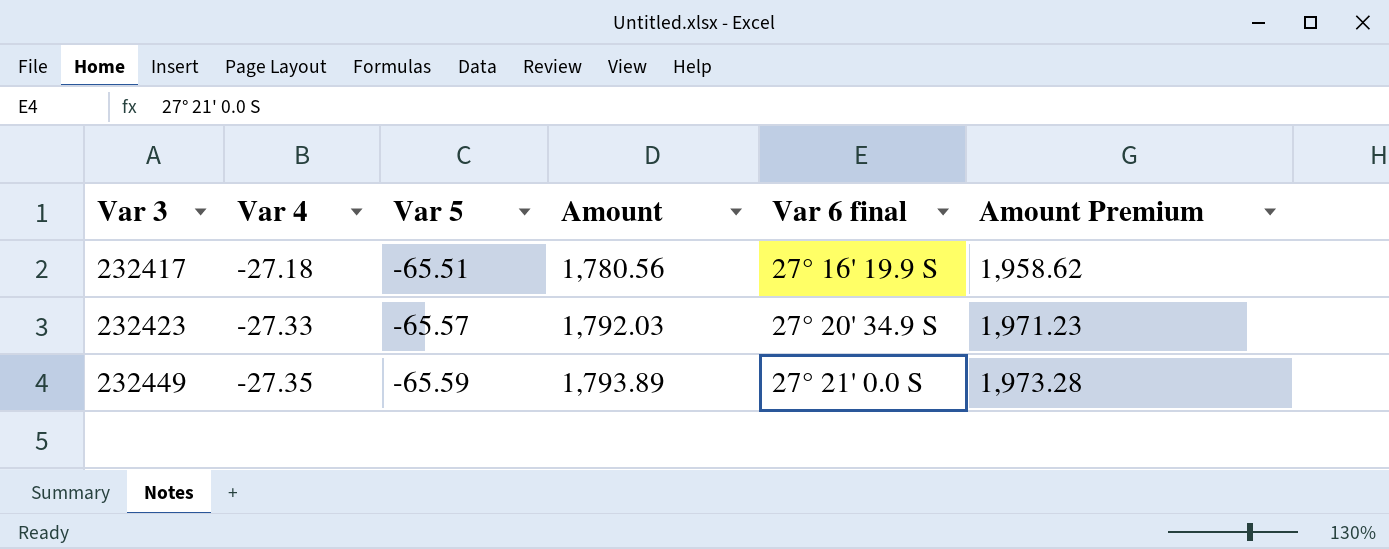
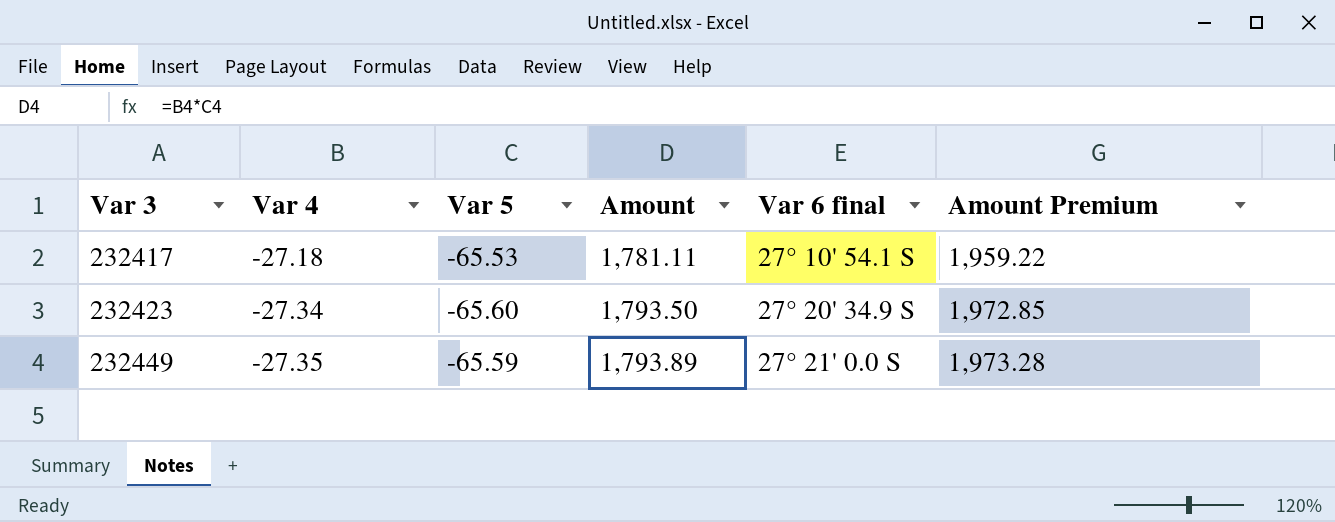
232417 | Var 5: -65.51 -> -65.53
232417 | Amount: 1,780.56 -> 1,781.11
232417 | Var 6 final: 27° 16' 19.9 S -> 27° 10' 54.1 S
232417 | Amount Premium: 1,958.62 -> 1,959.22
232423 | Var 4: -27.33 -> -27.34
232423 | Var 5: -65.57 -> -65.60
232423 | Amount: 1,792.03 -> 1,793.50
232423 | Amount Premium: 1,971.23 -> 1,972.85

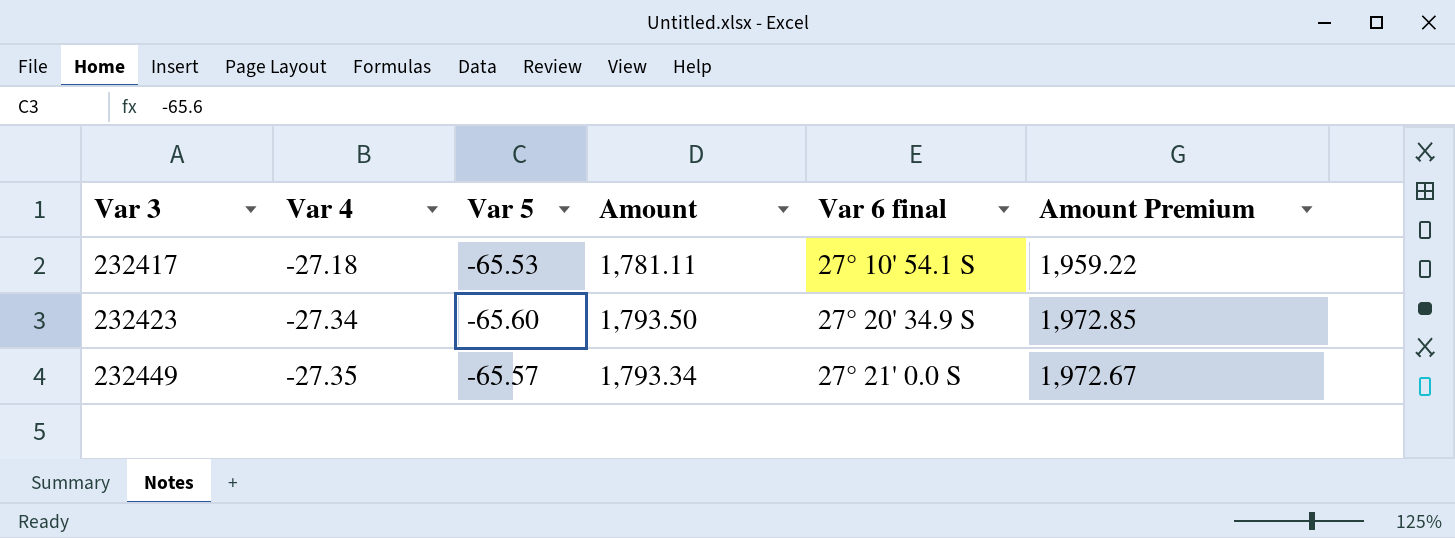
232449 | Var 5: -65.59 -> -65.57
232449 | Amount: 1,793.89 -> 1,793.34
232449 | Amount Premium: 1,973.28 -> 1,972.67

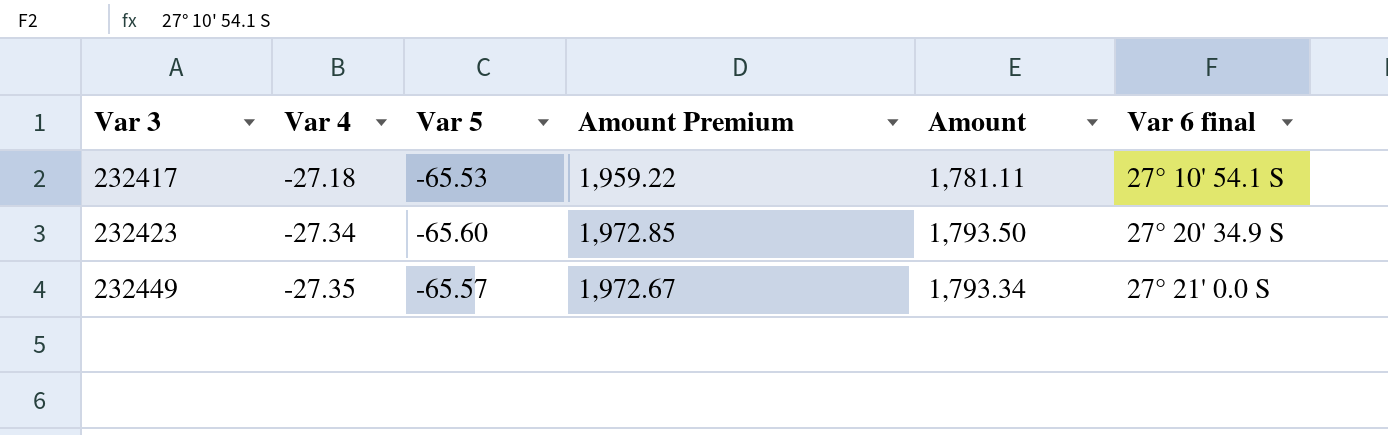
column Amount Premium | position: 6 -> 4

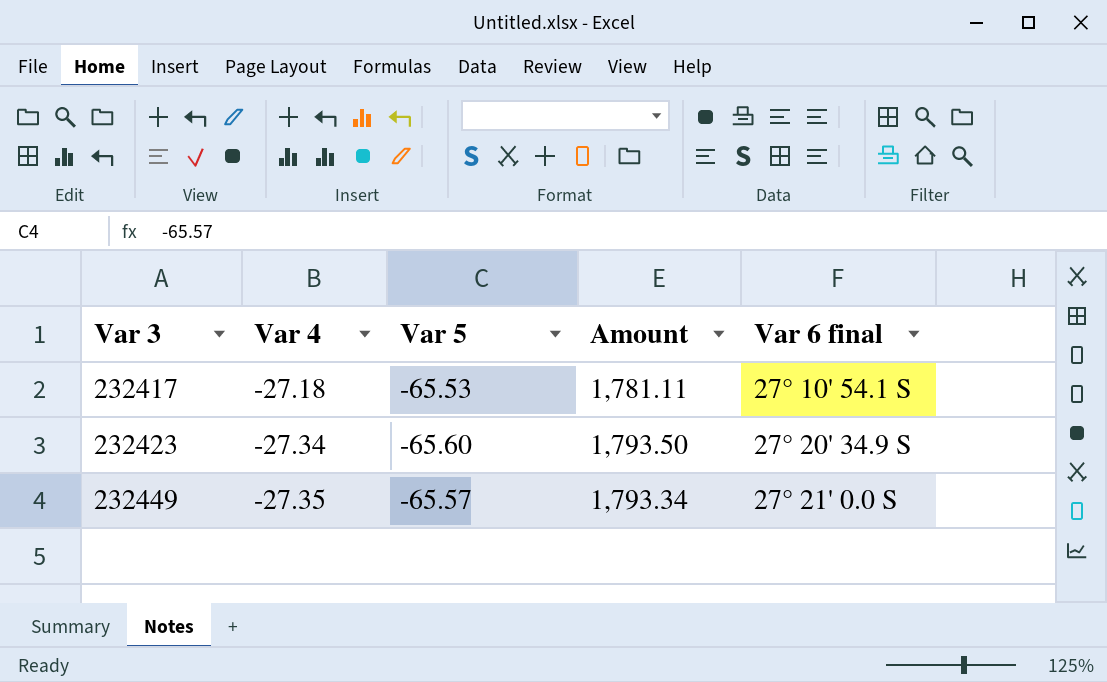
column Amount Premium | formula: [Amount] * 1.1 -> none

